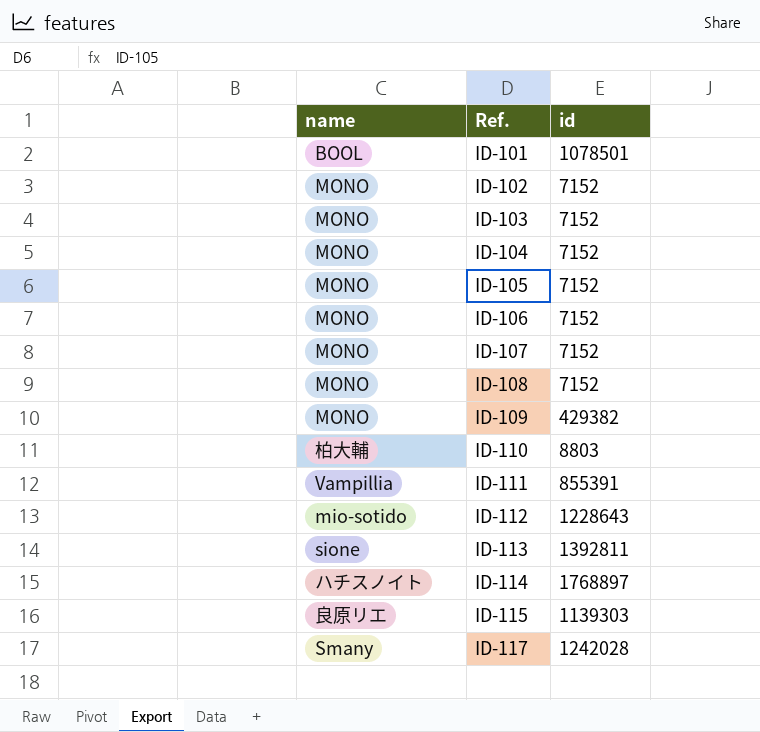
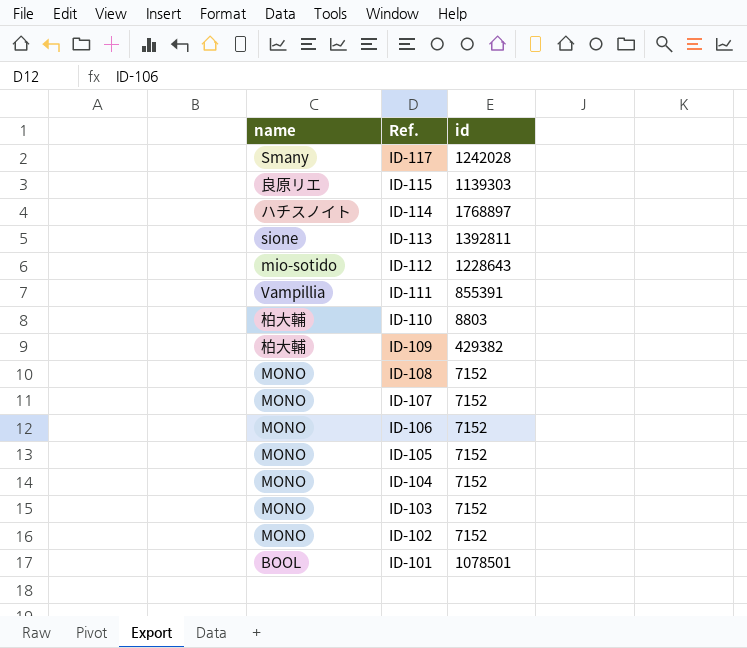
row order: Ref. ascending -> Ref. descending
ID-109 | name: MONO -> 柏大輔

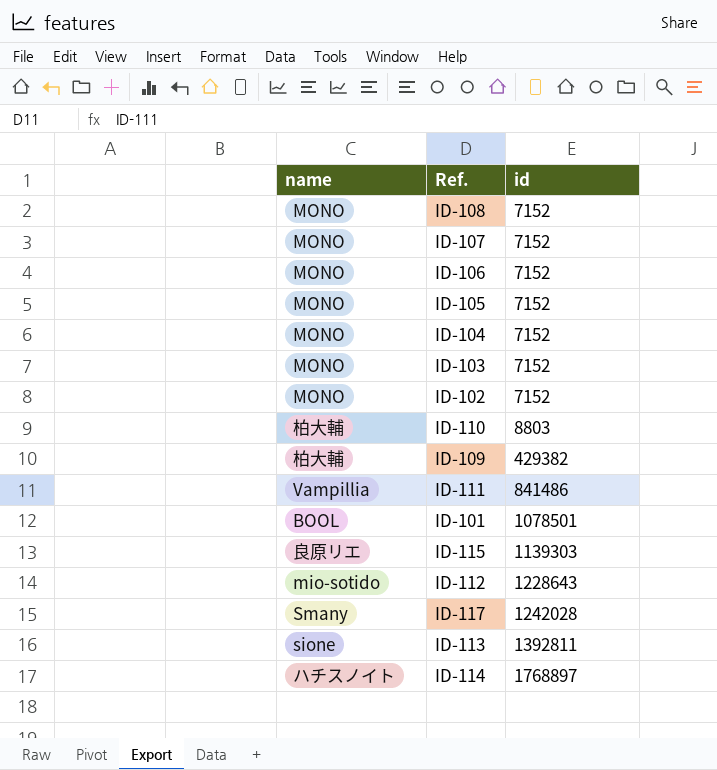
row order: Ref. descending -> id ascending
ID-111 | id: 855391 -> 841486

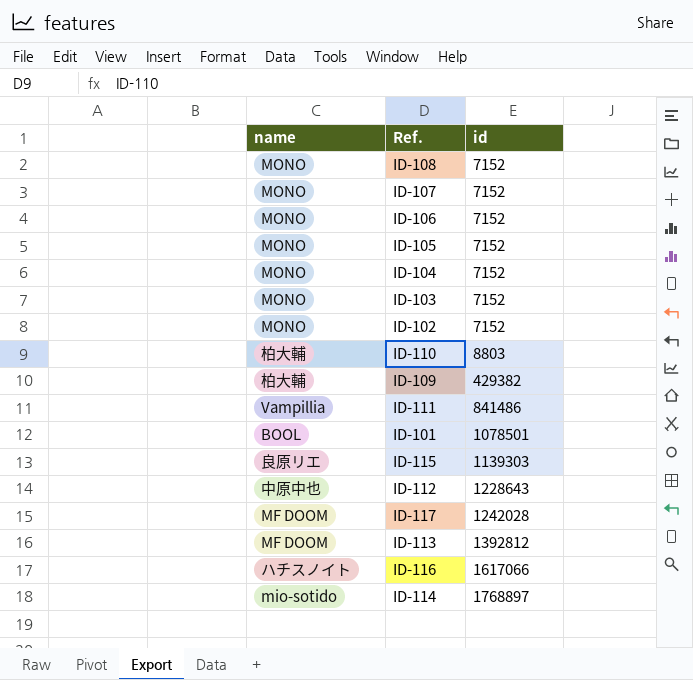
ID-112 | name: mio-sotido -> 中原中也
ID-117 | name: Smany -> MF DOOM
ID-113 | name: sione -> MF DOOM
ID-113 | id: 1392811 -> 1392812
row ID-116: none -> ハチスノイト | 1617066
ID-114 | name: ハチスノイト -> mio-sotido

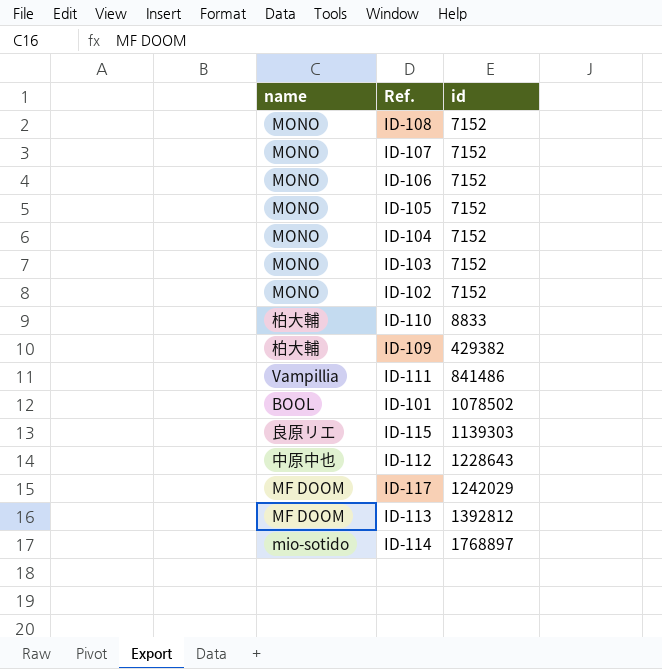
row ID-116: ハチスノイト | 1617066 -> none
ID-110 | id: 8803 -> 8833
ID-101 | id: 1078501 -> 1078502
ID-117 | id: 1242028 -> 1242029

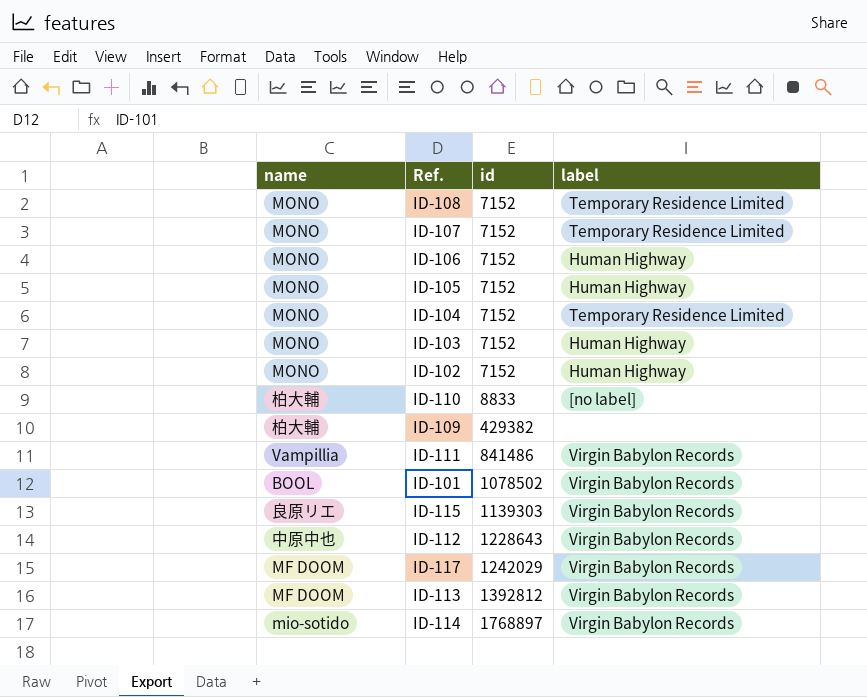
column label | position: none -> 4

